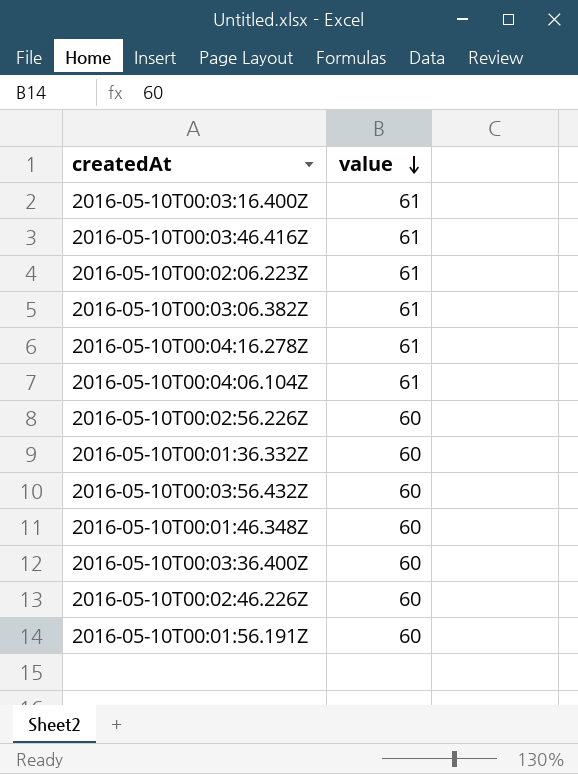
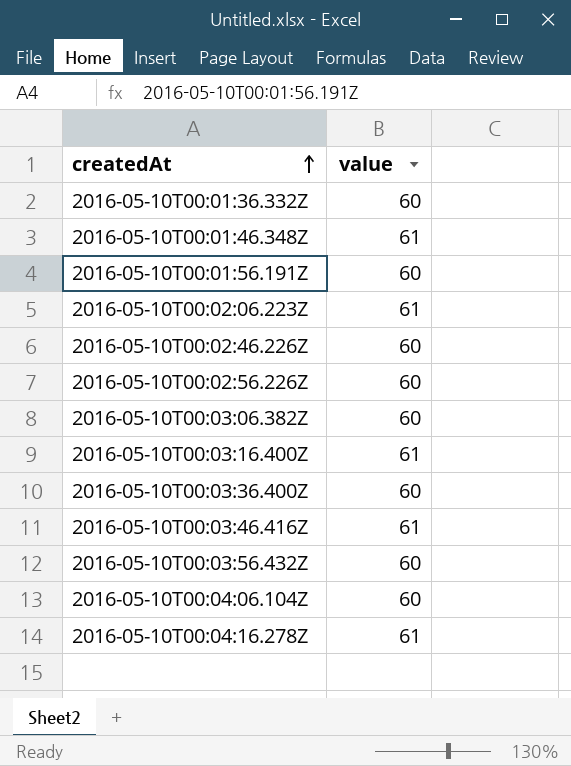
row order: value descending -> createdAt ascending
2016-05-10T00:01:46.348Z | value: 60 -> 61
2016-05-10T00:03:06.382Z | value: 61 -> 60
2016-05-10T00:04:06.104Z | value: 61 -> 60

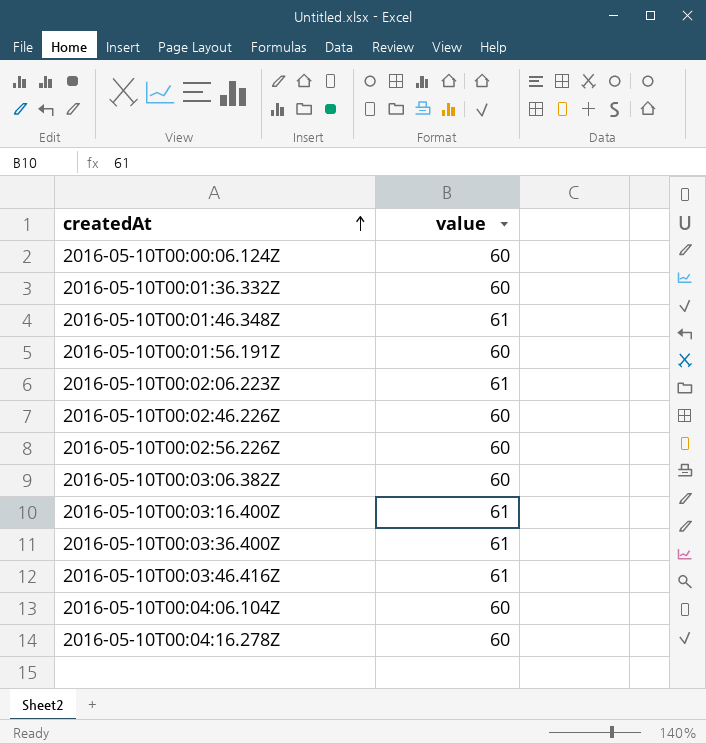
row 2016-05-10T00:03:56.432Z: 60 -> none
row 2016-05-10T00:00:06.124Z: none -> 60
2016-05-10T00:03:36.400Z | value: 60 -> 61
2016-05-10T00:04:16.278Z | value: 61 -> 60

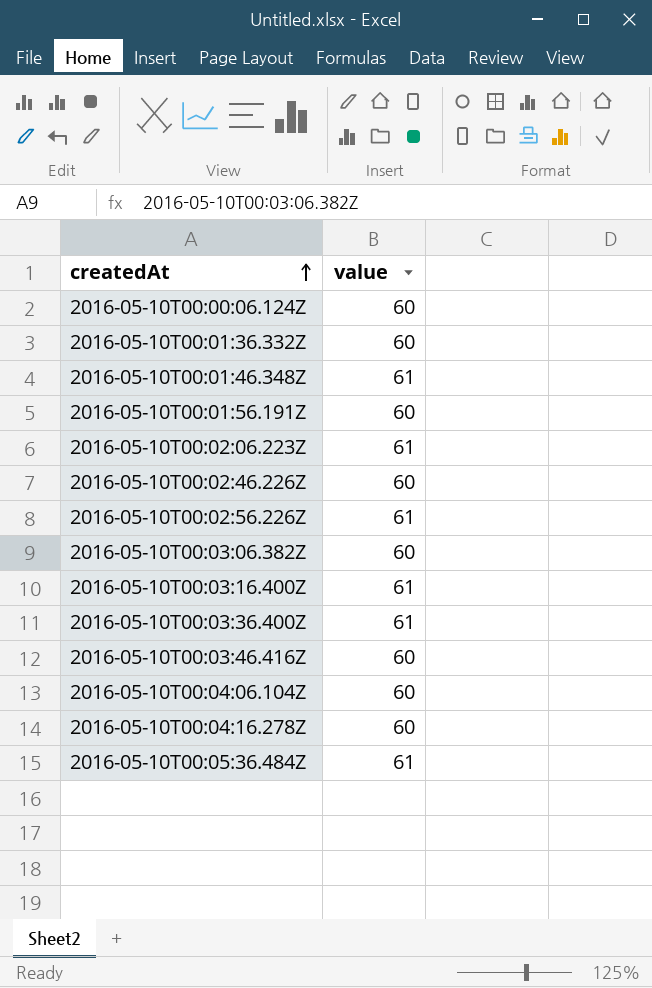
2016-05-10T00:02:56.226Z | value: 60 -> 61
2016-05-10T00:03:46.416Z | value: 61 -> 60
row 2016-05-10T00:05:36.484Z: none -> 61

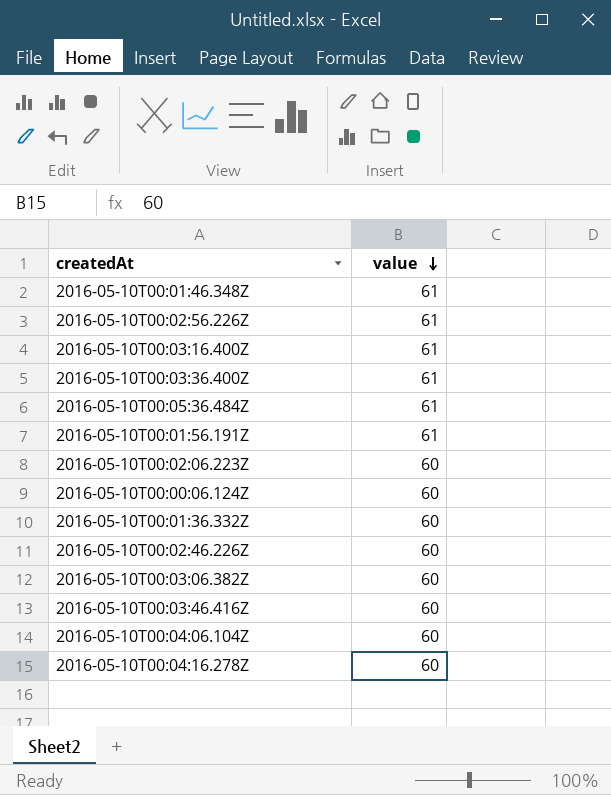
row order: createdAt ascending -> value descending
2016-05-10T00:01:56.191Z | value: 60 -> 61
2016-05-10T00:02:06.223Z | value: 61 -> 60

